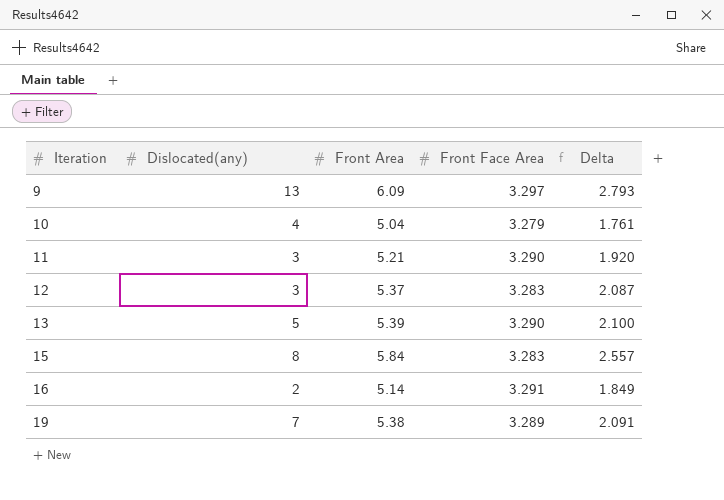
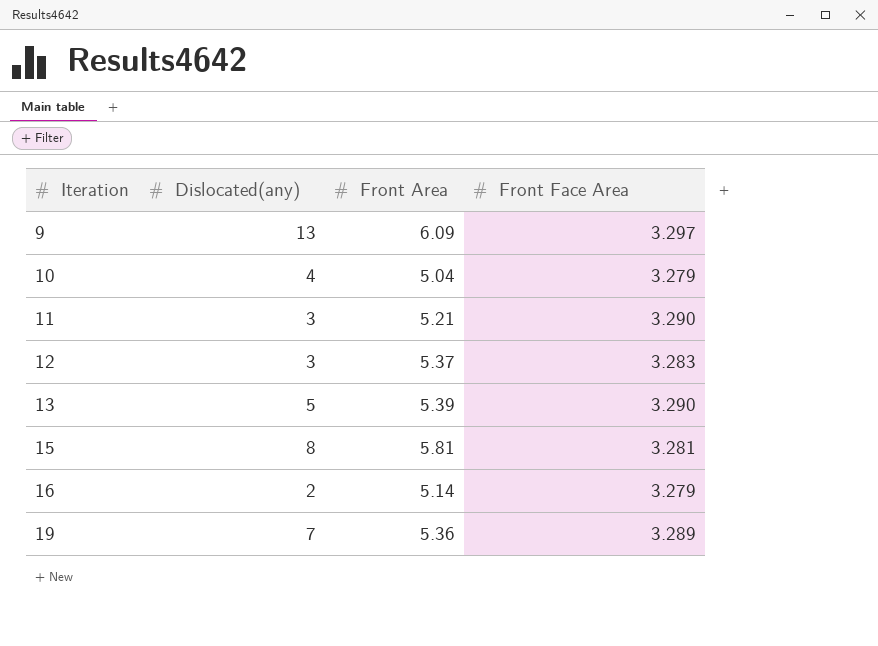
column Delta | formula: [Front Area] - [Front Face Area] -> none
15 | Front Area: 5.84 -> 5.81
15 | Front Face Area: 3.283 -> 3.281
16 | Front Face Area: 3.291 -> 3.279
19 | Front Area: 5.38 -> 5.36

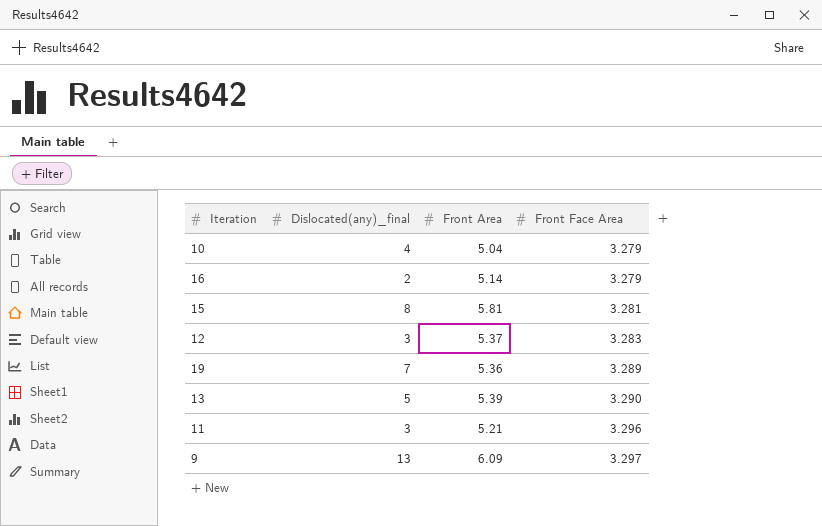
row order: Iteration ascending -> Front Face Area ascending
column name: Dislocated(any) -> Dislocated(any)_final
11 | Front Face Area: 3.290 -> 3.296

